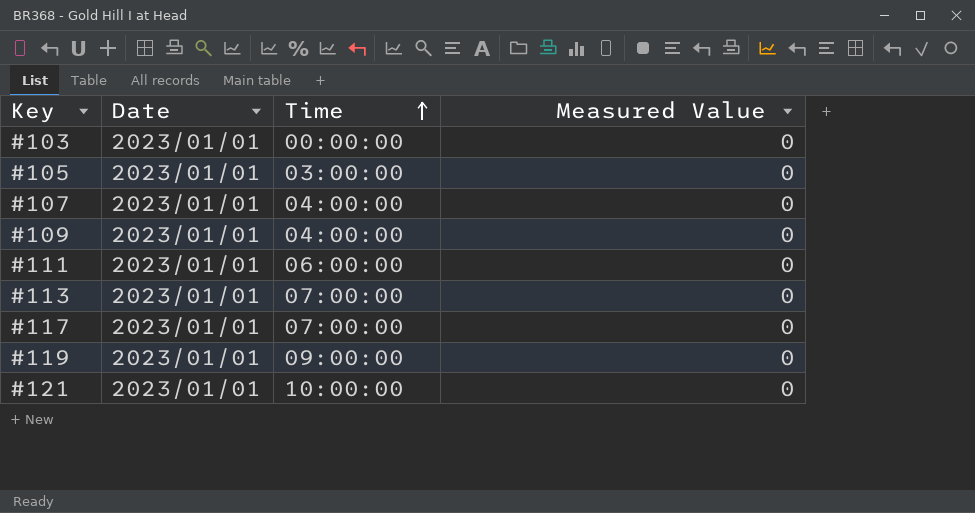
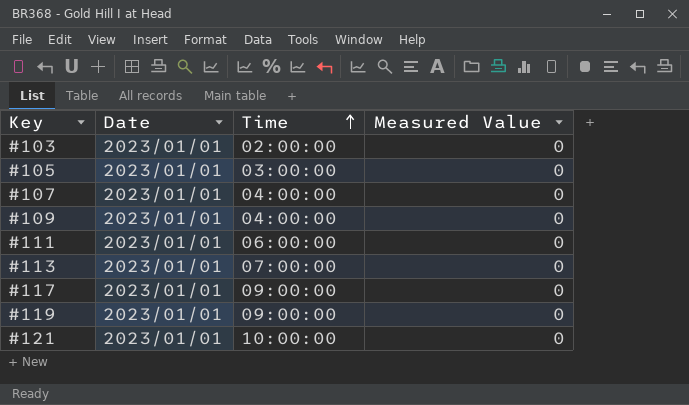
#103 | Time: 00:00:00 -> 02:00:00
#117 | Time: 07:00:00 -> 09:00:00

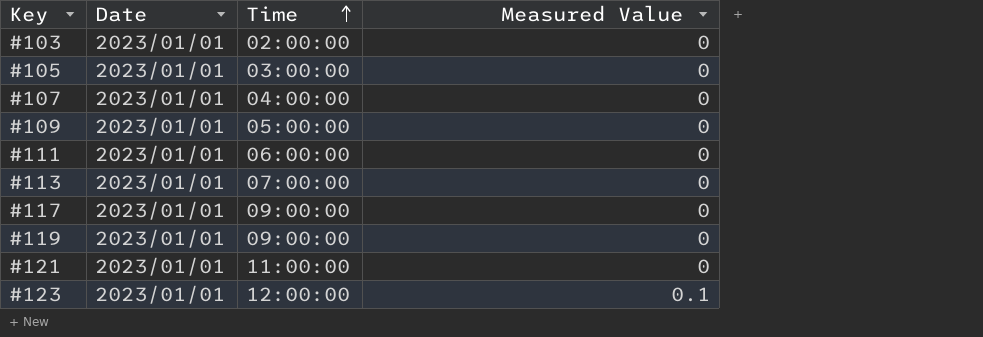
#109 | Time: 04:00:00 -> 05:00:00
#121 | Time: 10:00:00 -> 11:00:00
row #123: none -> 2023/01/01 | 12:00:00 | 0.1

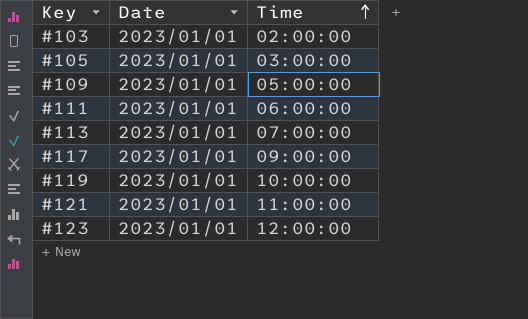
column Measured Value | position: 4 -> none
row #107: 2023/01/01 | 04:00:00 | 0 -> none
#119 | Time: 09:00:00 -> 10:00:00

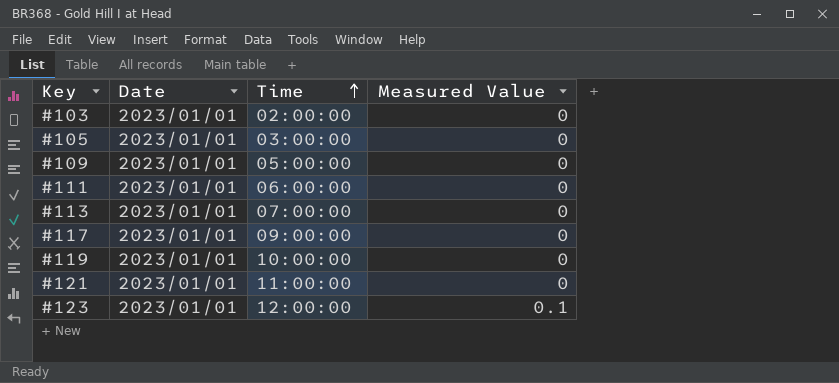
column Measured Value | position: none -> 4

